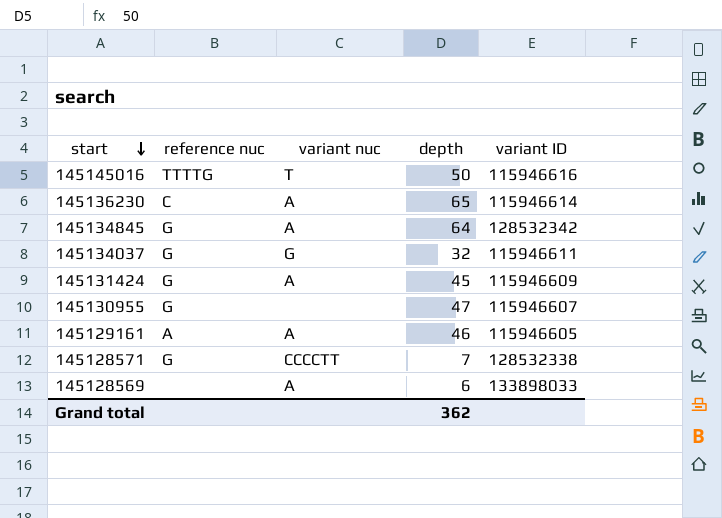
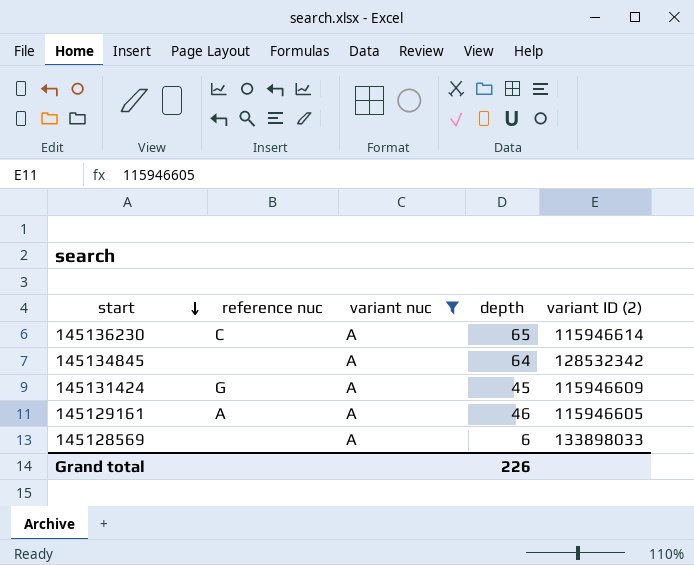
filter: none -> variant nuc = A
column name: variant ID -> variant ID (2)
145134845 | reference nuc: G -> none
Grand total | depth: 362 -> 226

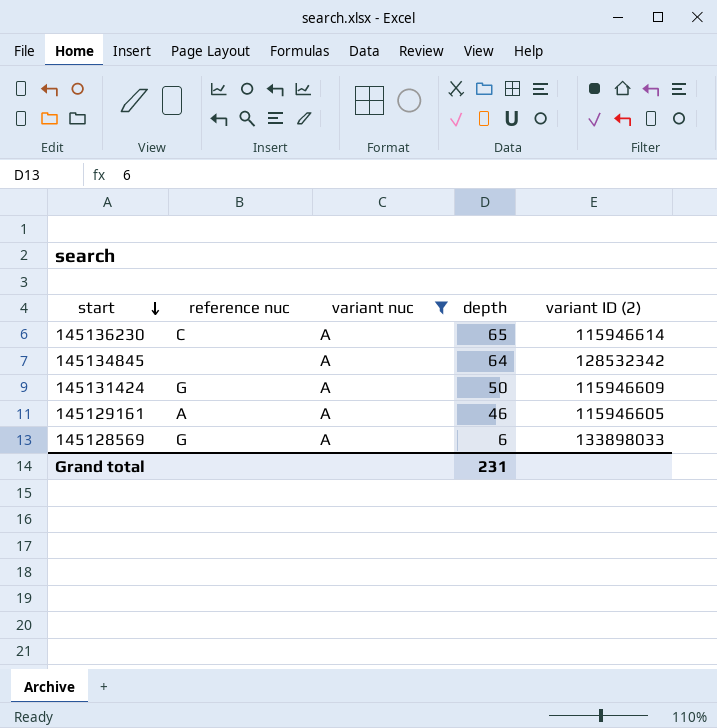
145131424 | depth: 45 -> 50
145128569 | reference nuc: none -> G
Grand total | depth: 226 -> 231

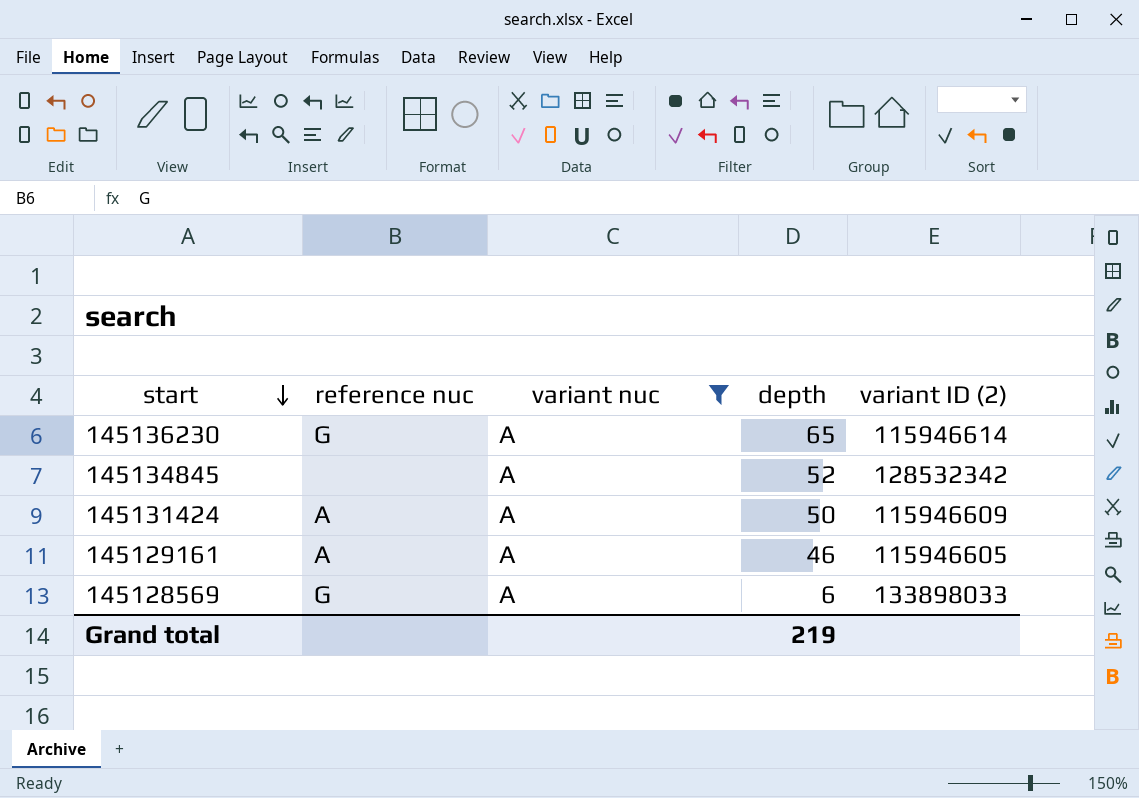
145136230 | reference nuc: C -> G
145134845 | depth: 64 -> 52
145131424 | reference nuc: G -> A
Grand total | depth: 231 -> 219

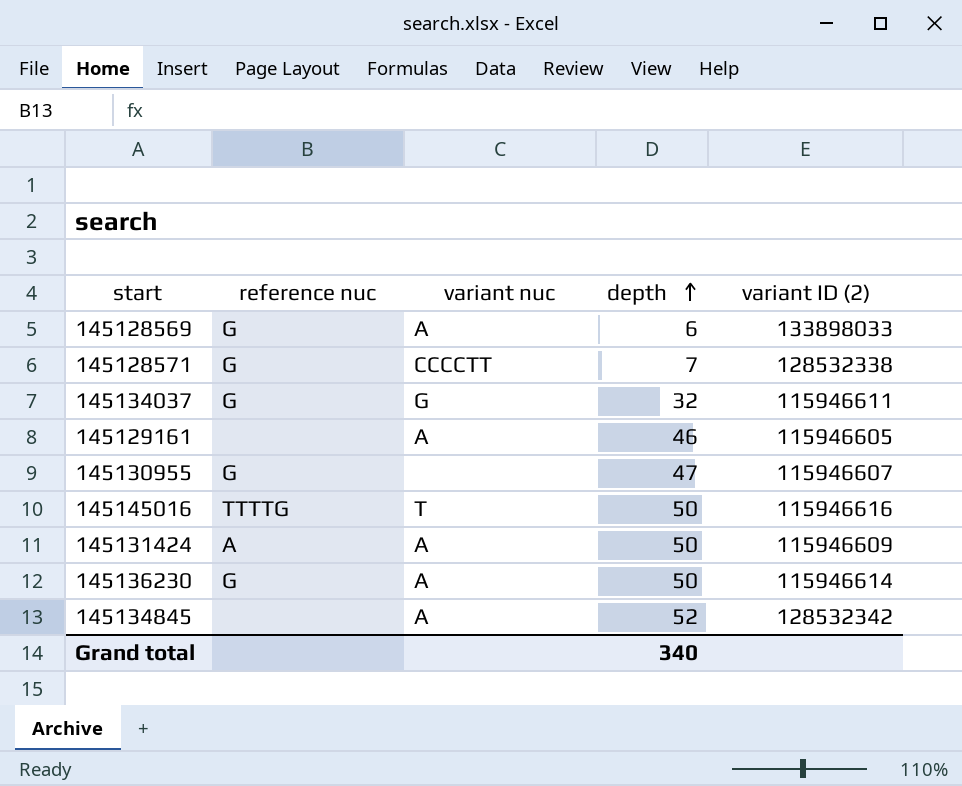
filter: variant nuc = A -> none
row order: start descending -> depth ascending
145129161 | reference nuc: A -> none
145136230 | depth: 65 -> 50
Grand total | depth: 219 -> 340

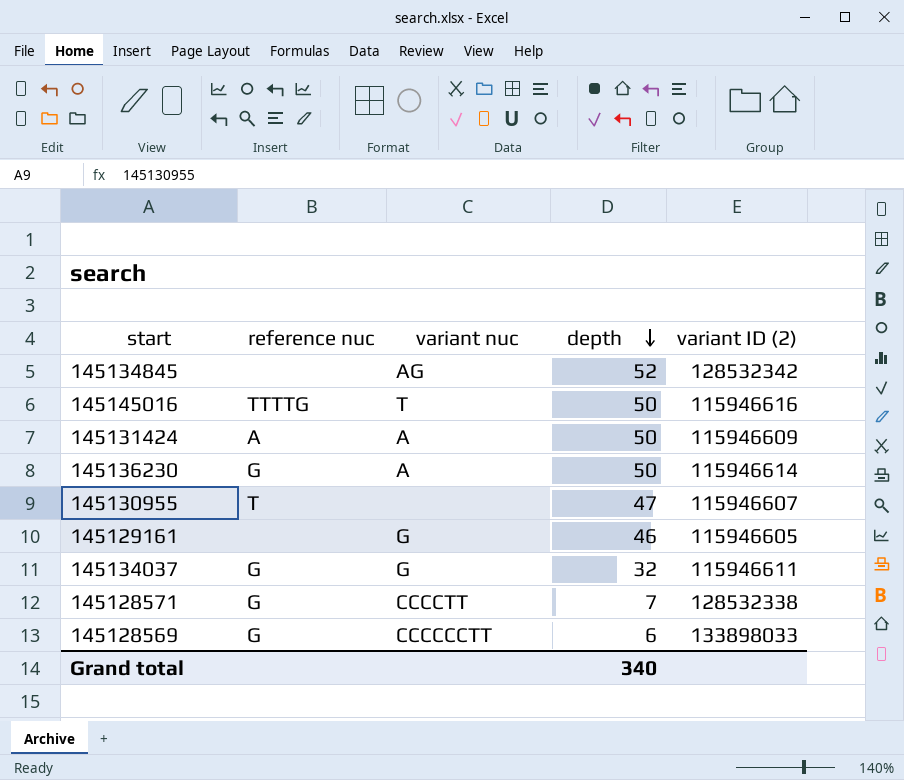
row order: depth ascending -> depth descending
145134845 | variant nuc: A -> AG
145130955 | reference nuc: G -> T
145129161 | variant nuc: A -> G
145128569 | variant nuc: A -> CCCCCCTT

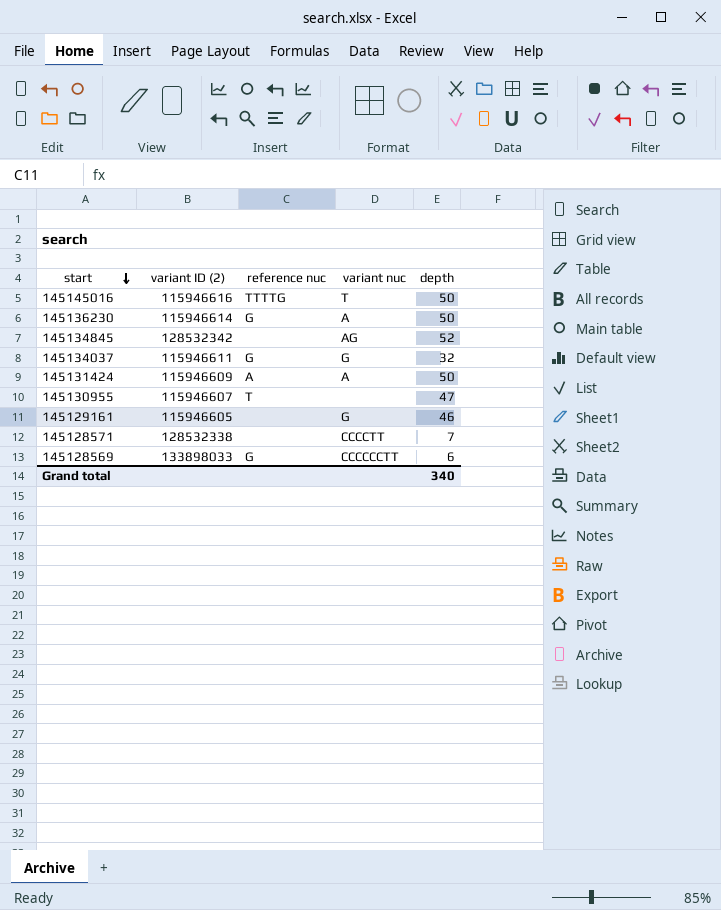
row order: depth descending -> start descending
column variant ID (2) | position: 5 -> 2
145128571 | reference nuc: G -> none

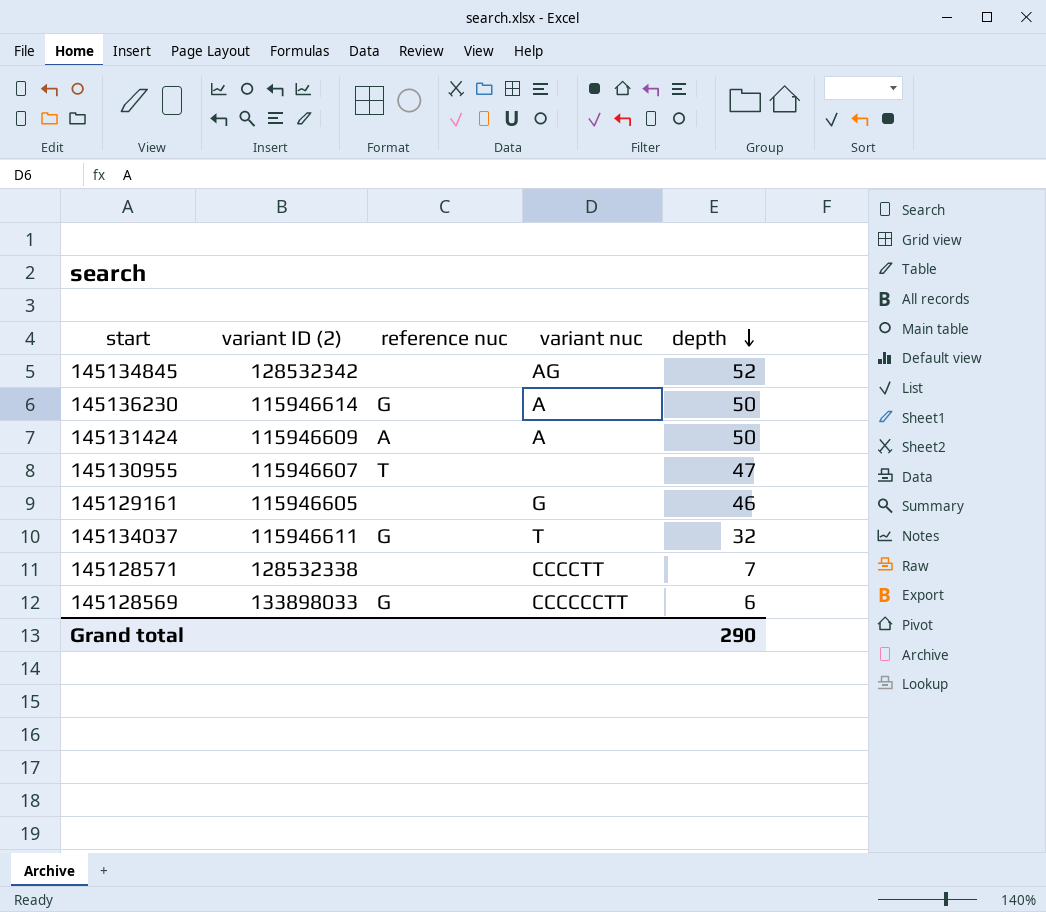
row order: start descending -> depth descending
row 145145016: 115946616 | TTTTG | T | 50 -> none
145134037 | variant nuc: G -> T
Grand total | depth: 340 -> 290

